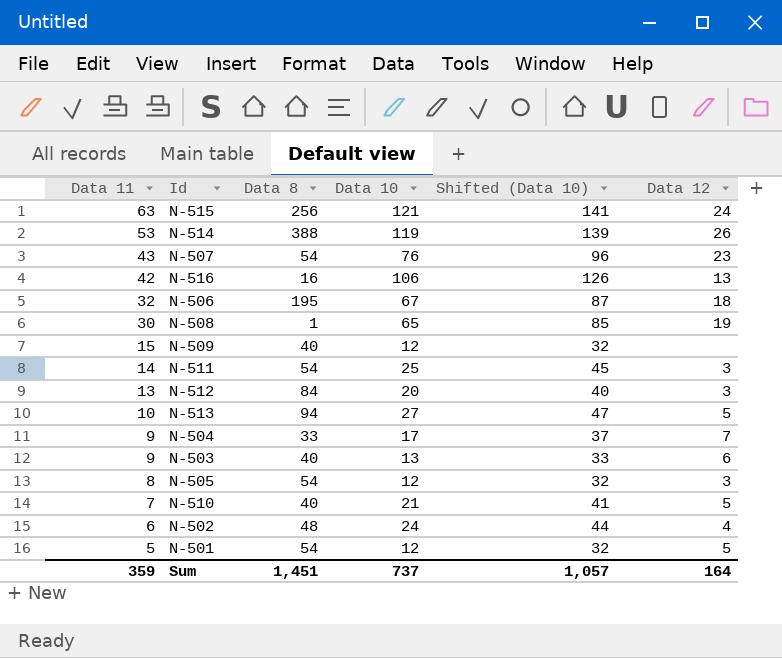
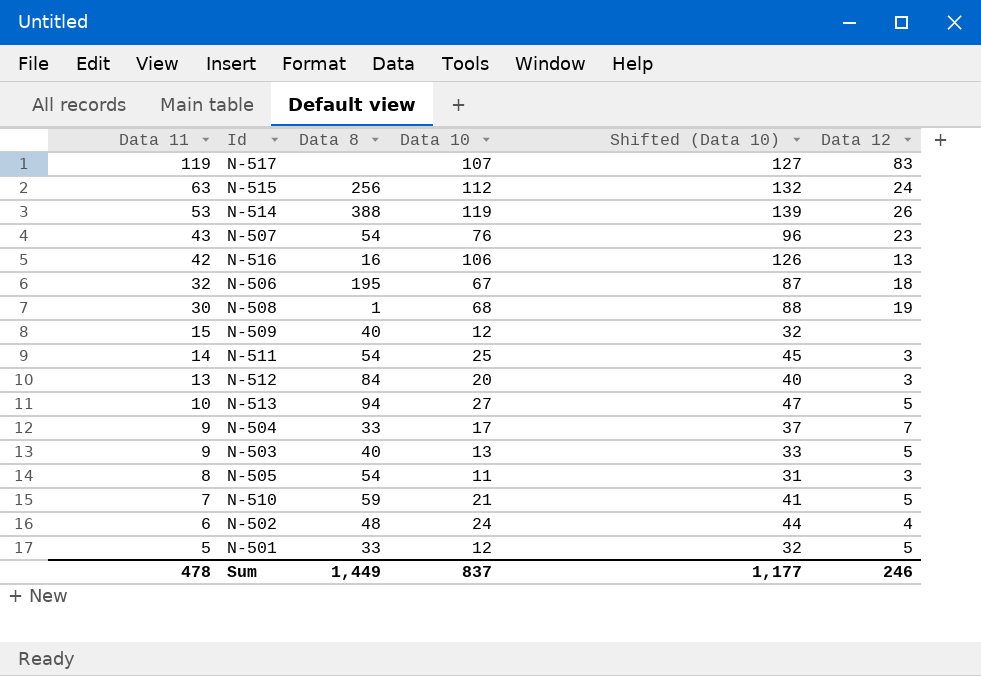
row N-517: none -> 119 | none | 107 | 127 | 83
N-515 | Data 10: 121 -> 112
N-515 | Shifted (Data 10): 141 -> 132
N-508 | Data 10: 65 -> 68
N-508 | Shifted (Data 10): 85 -> 88
N-503 | Data 12: 6 -> 5
N-505 | Data 10: 12 -> 11
N-505 | Shifted (Data 10): 32 -> 31
N-510 | Data 8: 40 -> 59
N-501 | Data 8: 54 -> 33
Sum | Data 11: 359 -> 478
Sum | Data 8: 1,451 -> 1,449
Sum | Data 10: 737 -> 837
Sum | Shifted (Data 10): 1,057 -> 1,177
Sum | Data 12: 164 -> 246

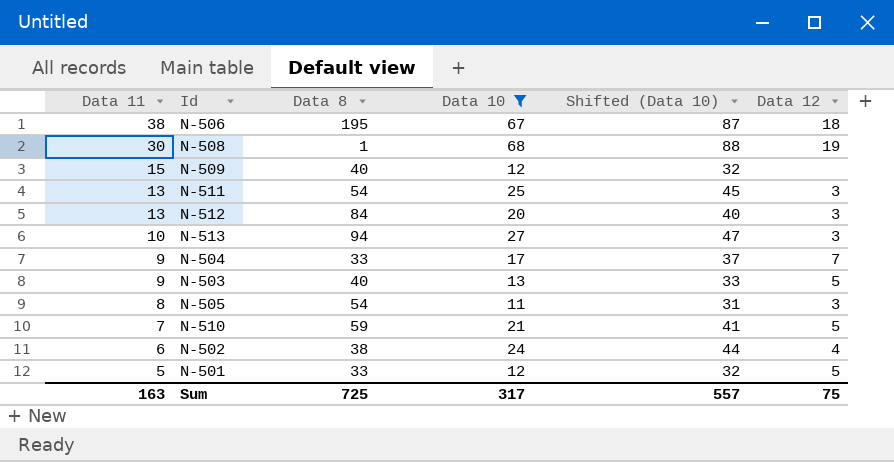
filter: none -> Data 10 <= 68
N-506 | Data 11: 32 -> 38
N-511 | Data 11: 14 -> 13
N-513 | Data 12: 5 -> 3
N-502 | Data 8: 48 -> 38
Sum | Data 11: 478 -> 163
Sum | Data 8: 1,449 -> 725
Sum | Data 10: 837 -> 317
Sum | Shifted (Data 10): 1,177 -> 557
Sum | Data 12: 246 -> 75

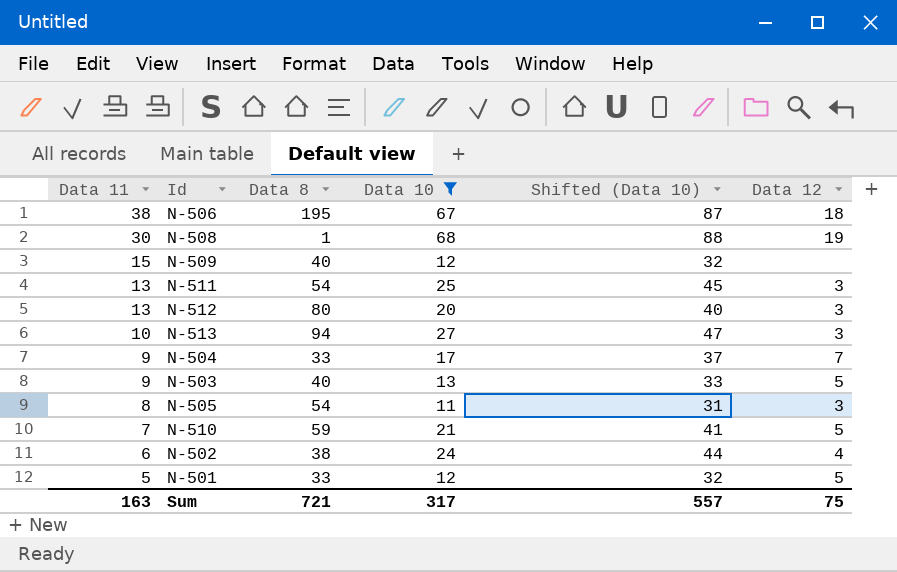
N-512 | Data 8: 84 -> 80
Sum | Data 8: 725 -> 721

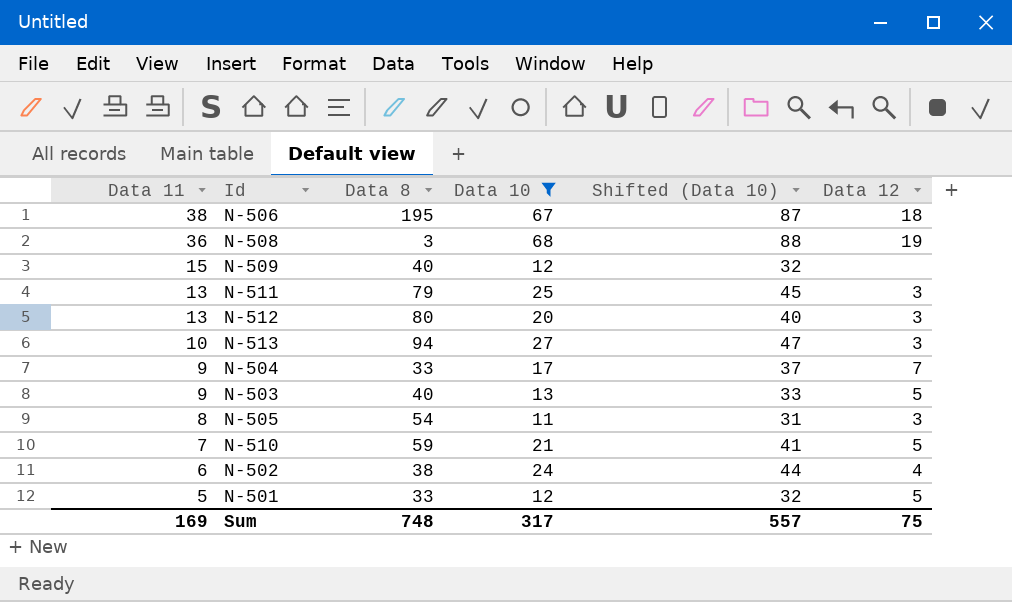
N-508 | Data 11: 30 -> 36
N-508 | Data 8: 1 -> 3
N-511 | Data 8: 54 -> 79
Sum | Data 11: 163 -> 169
Sum | Data 8: 721 -> 748

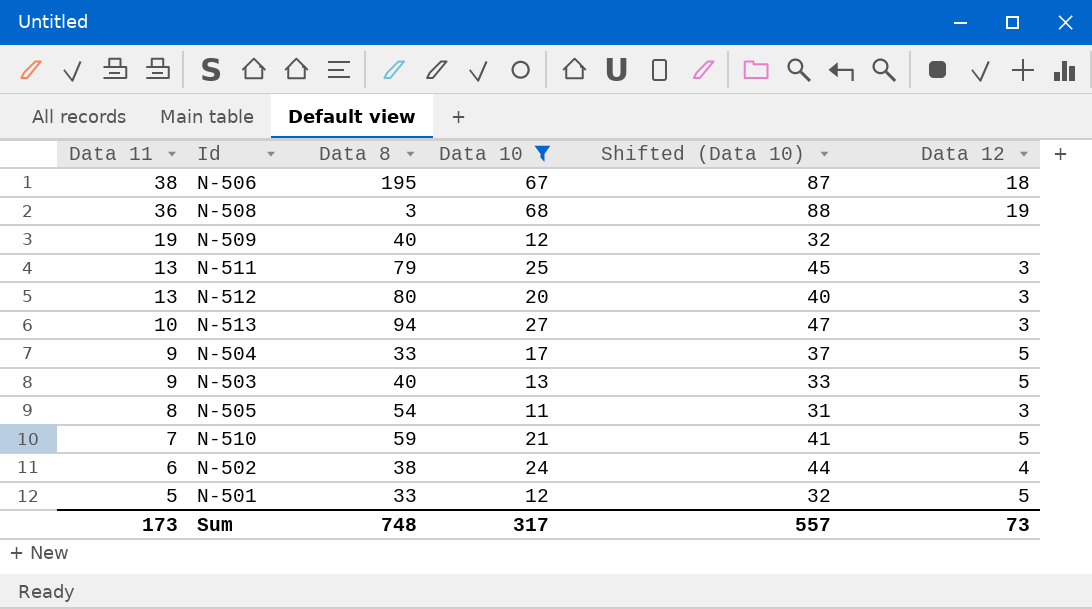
N-509 | Data 11: 15 -> 19
N-504 | Data 12: 7 -> 5
Sum | Data 11: 169 -> 173
Sum | Data 12: 75 -> 73

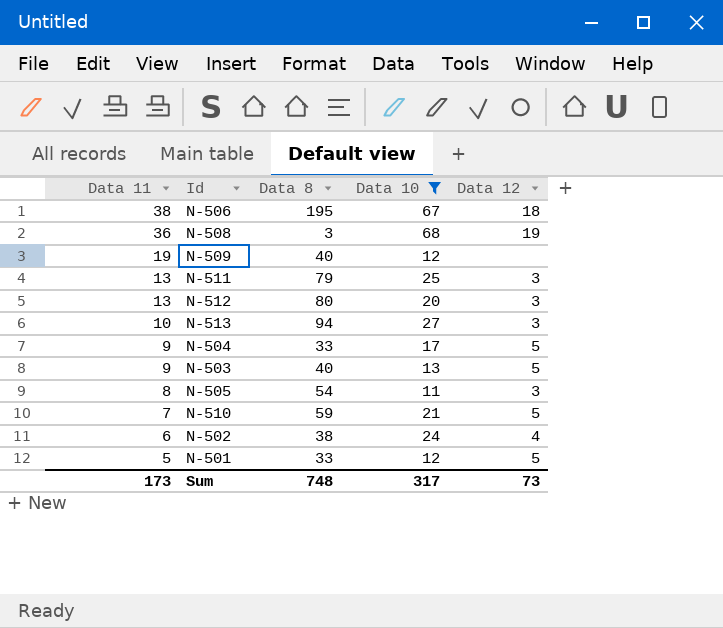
column Shifted (Data 10) | formula: [Data 10] + 20 -> none

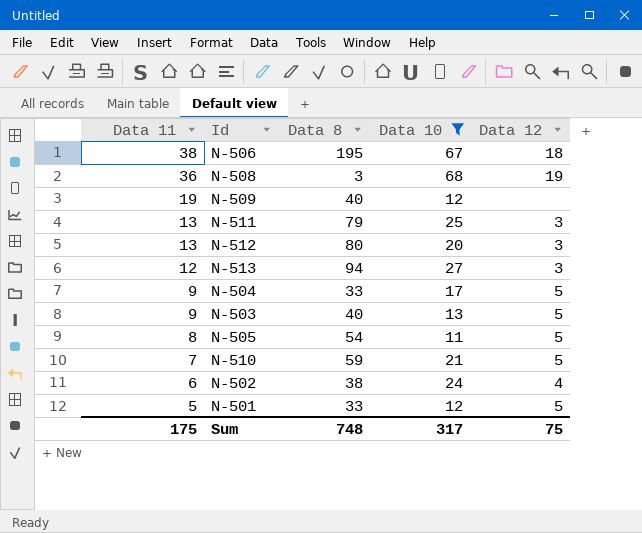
N-513 | Data 11: 10 -> 12
N-505 | Data 12: 3 -> 5
Sum | Data 11: 173 -> 175
Sum | Data 12: 73 -> 75

